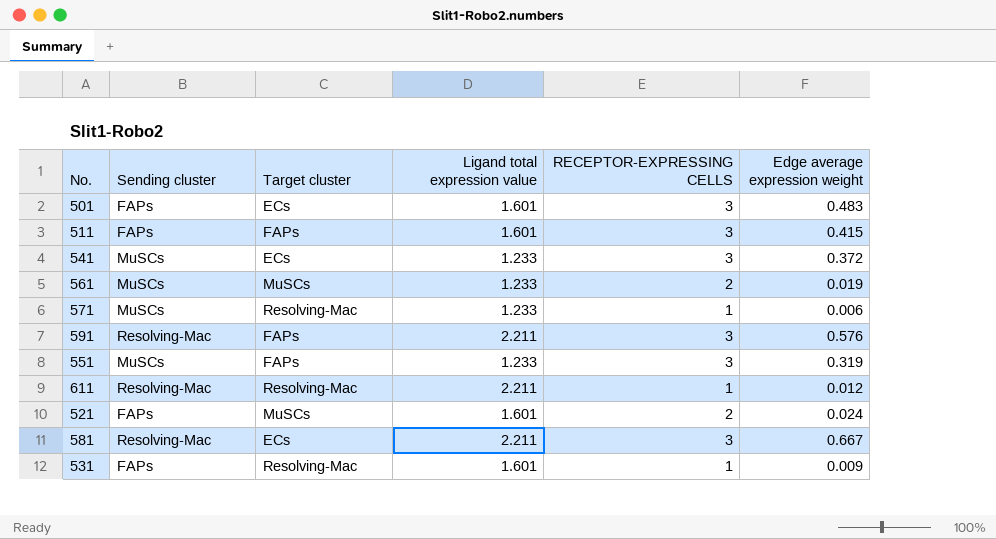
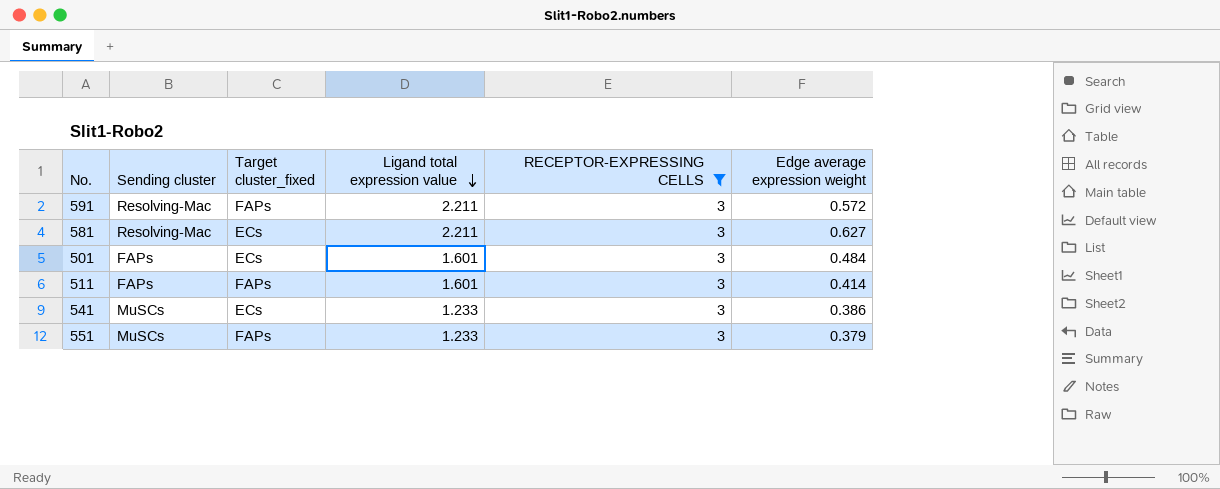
filter: none -> RECEPTOR-EXPRESSING CELLS = 3
row order: none -> Ligand total expression value descending
column name: Target cluster -> Target cluster_fixed
591 | Edge average expression weight: 0.576 -> 0.572
581 | Edge average expression weight: 0.667 -> 0.627
501 | Edge average expression weight: 0.483 -> 0.484
511 | Edge average expression weight: 0.415 -> 0.414
541 | Edge average expression weight: 0.372 -> 0.386
551 | Edge average expression weight: 0.319 -> 0.379

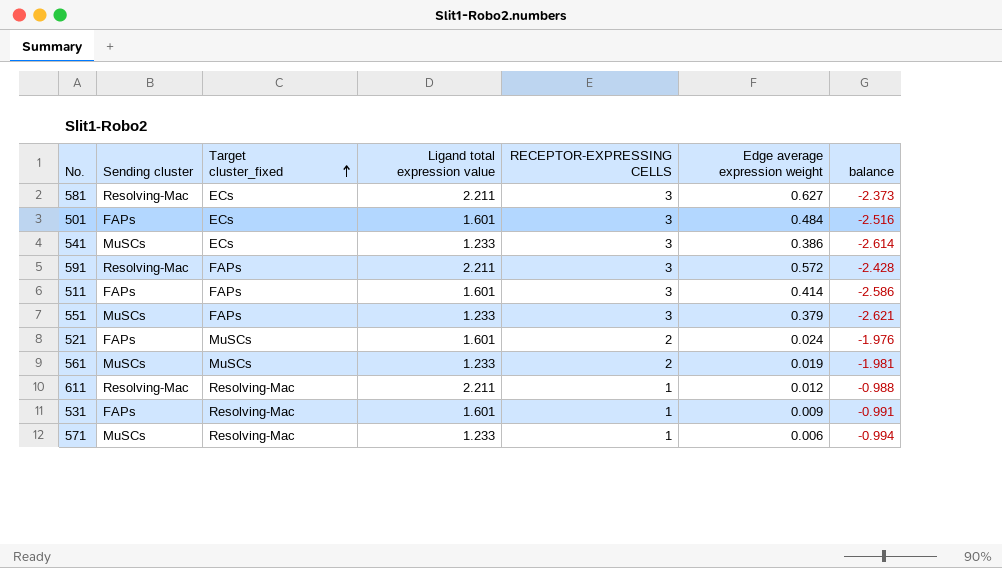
filter: RECEPTOR-EXPRESSING CELLS = 3 -> none
row order: Ligand total expression value descending -> Target cluster_fixed ascending
column balance | formula: none -> [Edge average expression weight] - [RECEPTOR-EXPRESSING CELLS]

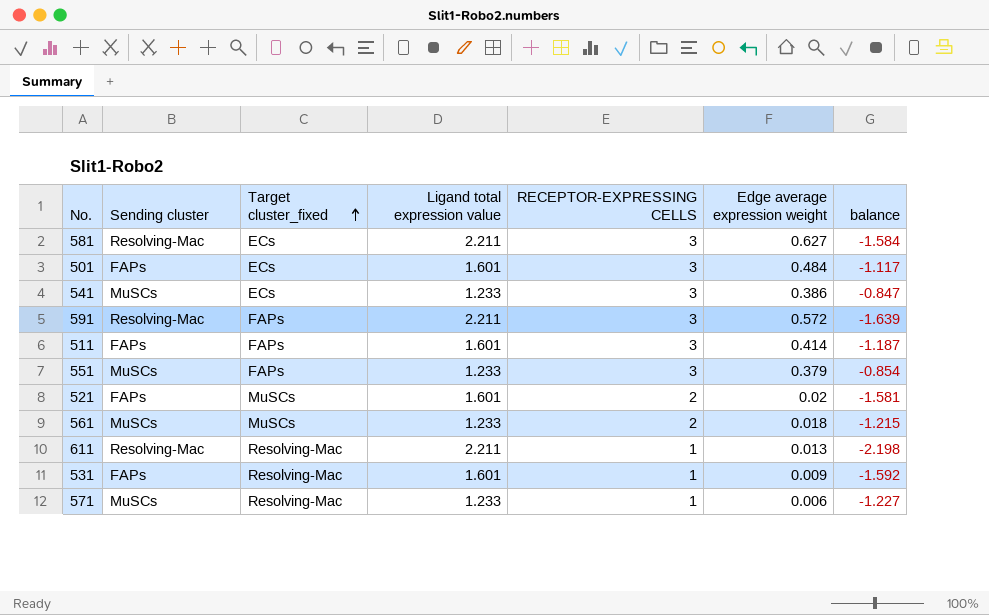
column balance | formula: [Edge average expression weight] - [RECEPTOR-EXPRESSING CELLS] -> [Edge average expression weight] - [Ligand total expression value]
521 | Edge average expression weight: 0.024 -> 0.02
561 | Edge average expression weight: 0.019 -> 0.018
611 | Edge average expression weight: 0.012 -> 0.013

